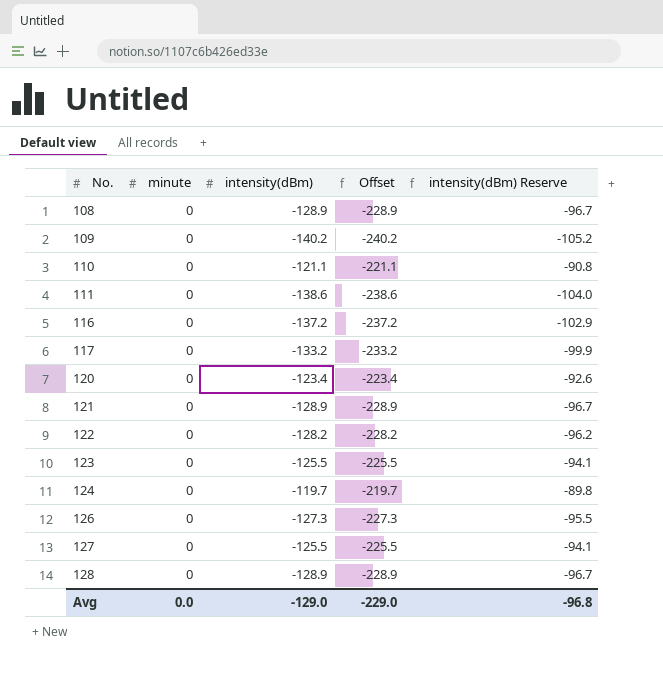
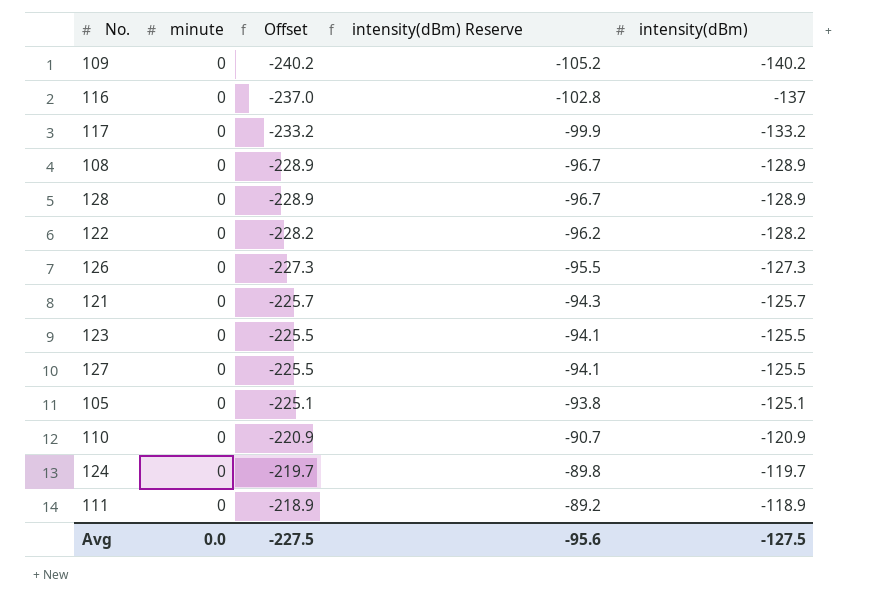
row order: No. ascending -> Offset ascending
column intensity(dBm) | position: 3 -> 5
row 120: 0 | -123.4 | -223.4 | -92.6 -> none
116 | Offset: -237.2 -> -237.0
116 | intensity(dBm) Reserve: -102.9 -> -102.8
116 | intensity(dBm): -137.2 -> -137
121 | Offset: -228.9 -> -225.7
121 | intensity(dBm) Reserve: -96.7 -> -94.3
121 | intensity(dBm): -128.9 -> -125.7
row 105: none -> 0 | -225.1 | -93.8 | -125.1
110 | Offset: -221.1 -> -220.9
110 | intensity(dBm) Reserve: -90.8 -> -90.7
110 | intensity(dBm): -121.1 -> -120.9
111 | Offset: -238.6 -> -218.9
111 | intensity(dBm) Reserve: -104.0 -> -89.2
111 | intensity(dBm): -138.6 -> -118.9
Avg | Offset: -229.0 -> -227.5
Avg | intensity(dBm) Reserve: -96.8 -> -95.6
Avg | intensity(dBm): -129.0 -> -127.5

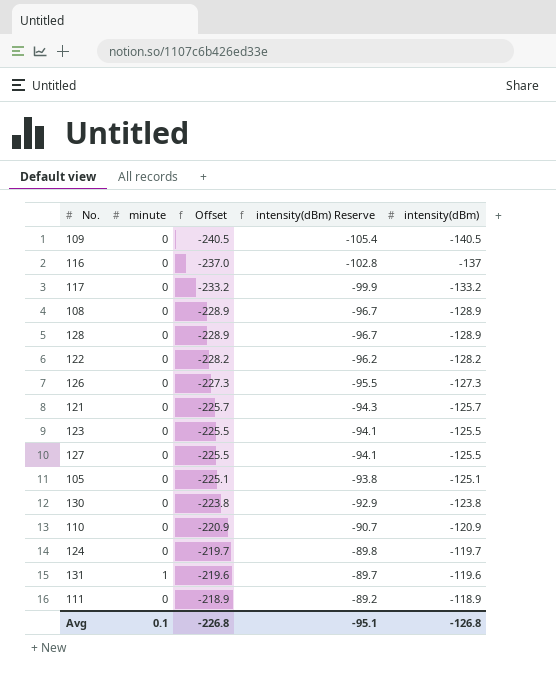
109 | Offset: -240.2 -> -240.5
109 | intensity(dBm) Reserve: -105.2 -> -105.4
109 | intensity(dBm): -140.2 -> -140.5
row 130: none -> 0 | -223.8 | -92.9 | -123.8
row 131: none -> 1 | -219.6 | -89.7 | -119.6
Avg | minute: 0.0 -> 0.1
Avg | Offset: -227.5 -> -226.8
Avg | intensity(dBm) Reserve: -95.6 -> -95.1
Avg | intensity(dBm): -127.5 -> -126.8

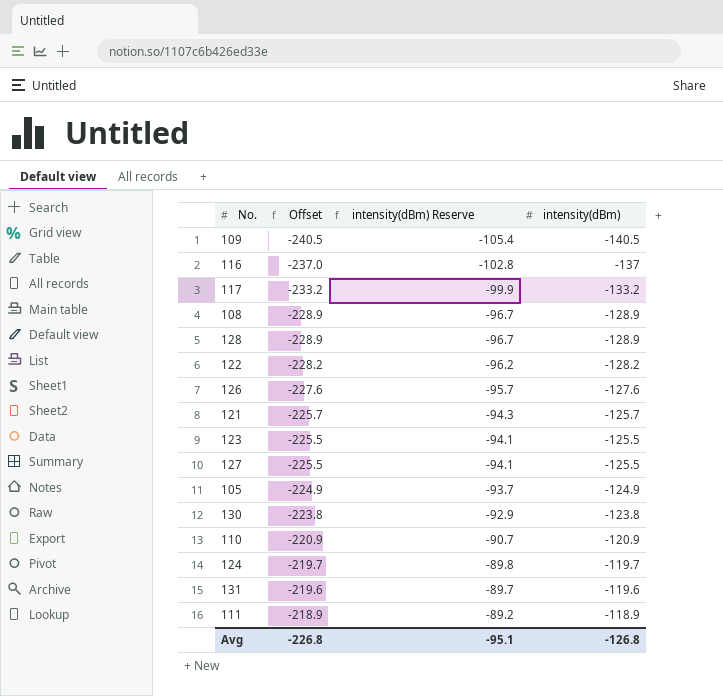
column minute | position: 2 -> none
126 | Offset: -227.3 -> -227.6
126 | intensity(dBm) Reserve: -95.5 -> -95.7
126 | intensity(dBm): -127.3 -> -127.6
105 | Offset: -225.1 -> -224.9
105 | intensity(dBm) Reserve: -93.8 -> -93.7
105 | intensity(dBm): -125.1 -> -124.9

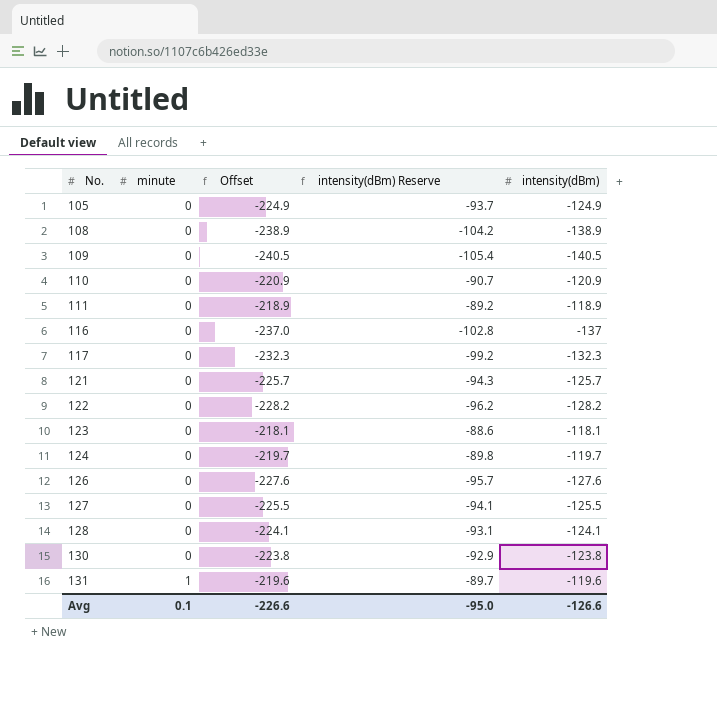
row order: Offset ascending -> No. ascending
column minute | position: none -> 2
108 | Offset: -228.9 -> -238.9
108 | intensity(dBm) Reserve: -96.7 -> -104.2
108 | intensity(dBm): -128.9 -> -138.9
117 | Offset: -233.2 -> -232.3
117 | intensity(dBm) Reserve: -99.9 -> -99.2
117 | intensity(dBm): -133.2 -> -132.3
123 | Offset: -225.5 -> -218.1
123 | intensity(dBm) Reserve: -94.1 -> -88.6
123 | intensity(dBm): -125.5 -> -118.1
128 | Offset: -228.9 -> -224.1
128 | intensity(dBm) Reserve: -96.7 -> -93.1
128 | intensity(dBm): -128.9 -> -124.1
Avg | Offset: -226.8 -> -226.6
Avg | intensity(dBm) Reserve: -95.1 -> -95.0
Avg | intensity(dBm): -126.8 -> -126.6

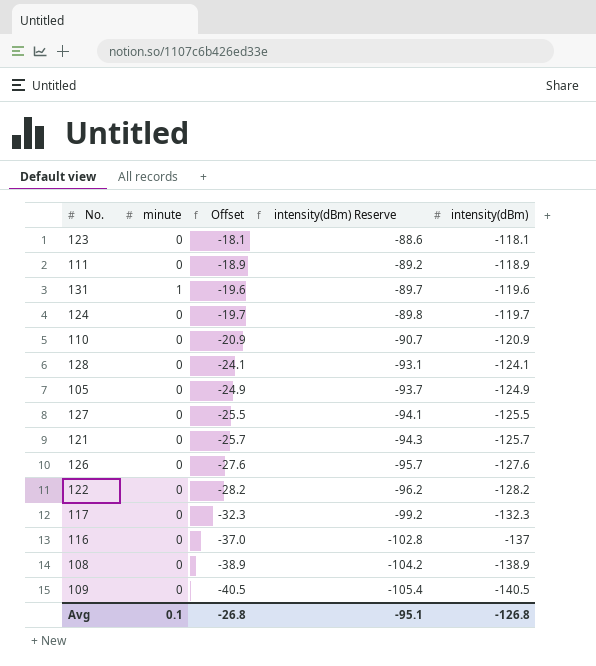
row order: No. ascending -> Offset descending
column Offset | formula: [intensity(dBm)] - 100 -> [intensity(dBm)] + 100
row 130: 0 | -223.8 | -92.9 | -123.8 -> none
Avg | Offset: -226.6 -> -26.8
Avg | intensity(dBm) Reserve: -95.0 -> -95.1
Avg | intensity(dBm): -126.6 -> -126.8

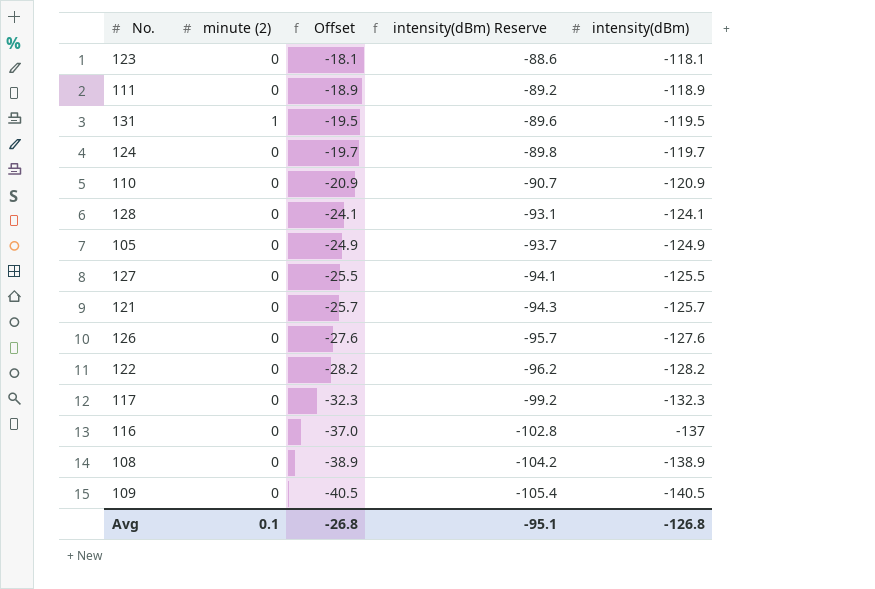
column name: minute -> minute (2)
131 | Offset: -19.6 -> -19.5
131 | intensity(dBm) Reserve: -89.7 -> -89.6
131 | intensity(dBm): -119.6 -> -119.5

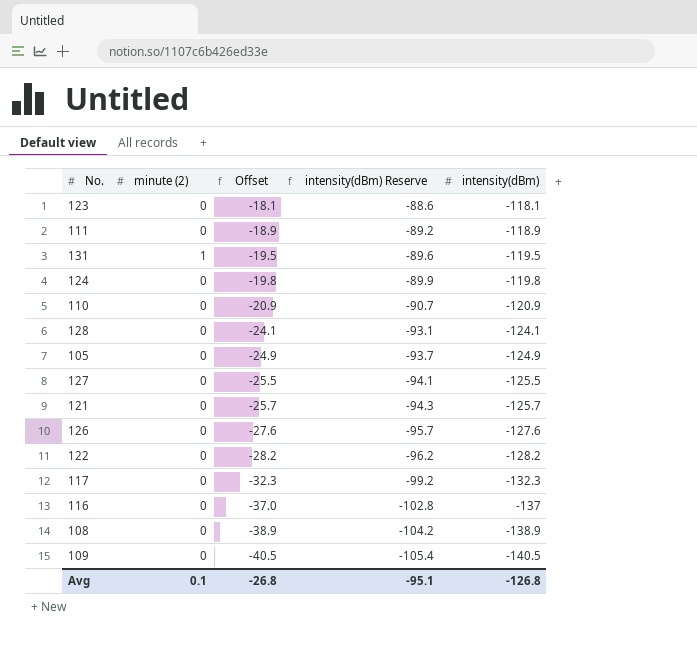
124 | Offset: -19.7 -> -19.8
124 | intensity(dBm) Reserve: -89.8 -> -89.9
124 | intensity(dBm): -119.7 -> -119.8

